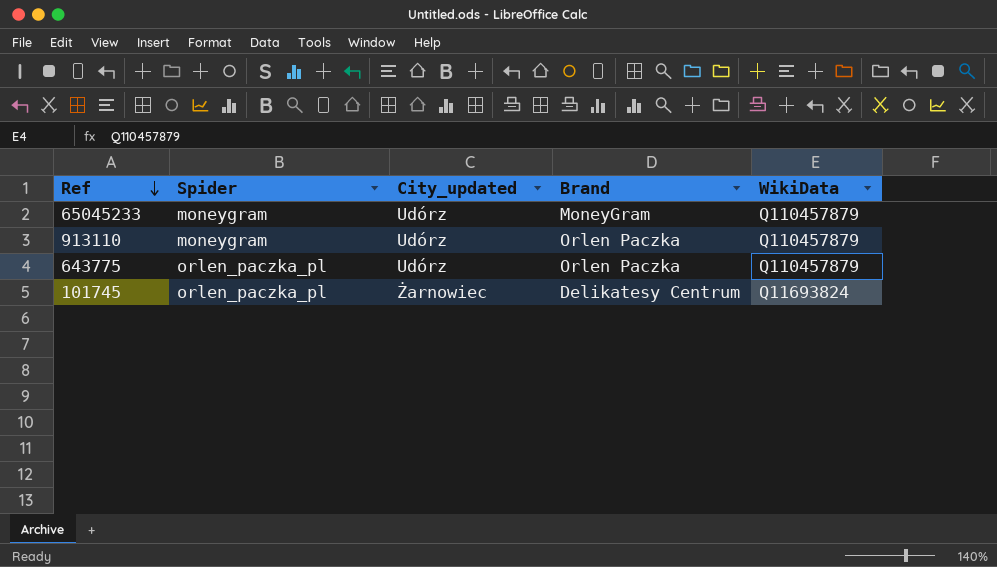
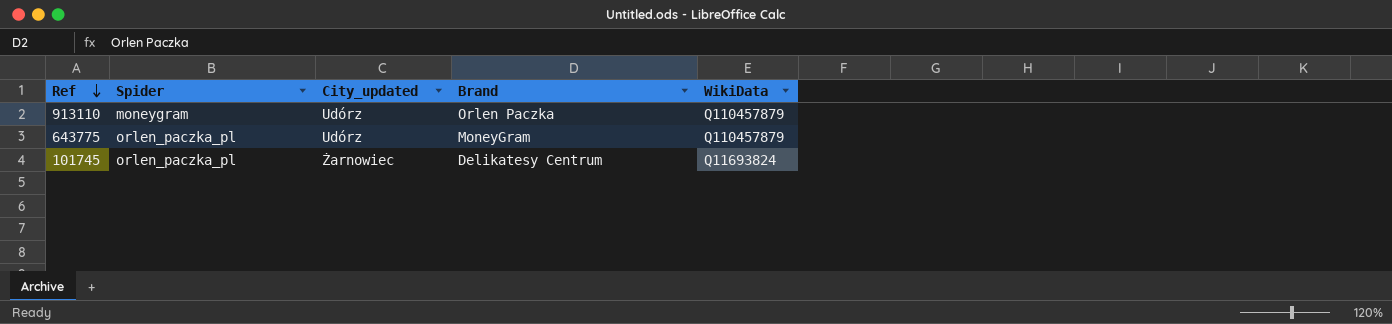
row 65045233: moneygram | Udórz | MoneyGram | Q110457879 -> none
643775 | Brand: Orlen Paczka -> MoneyGram

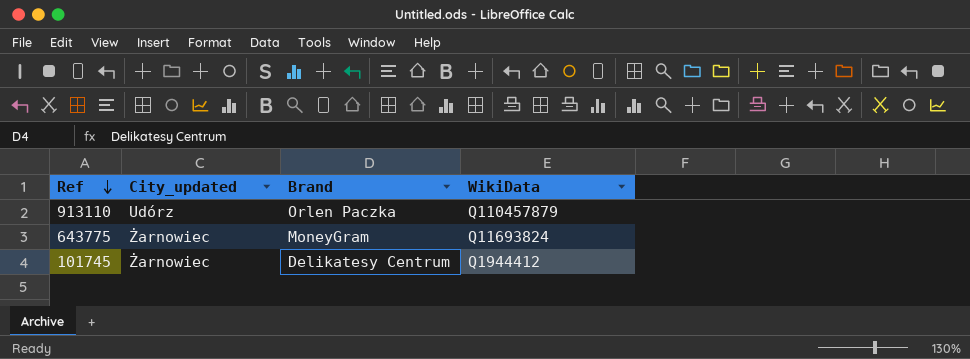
column Spider | position: 2 -> none
643775 | City_updated: Udórz -> Żarnowiec
643775 | WikiData: Q110457879 -> Q11693824
101745 | WikiData: Q11693824 -> Q1944412

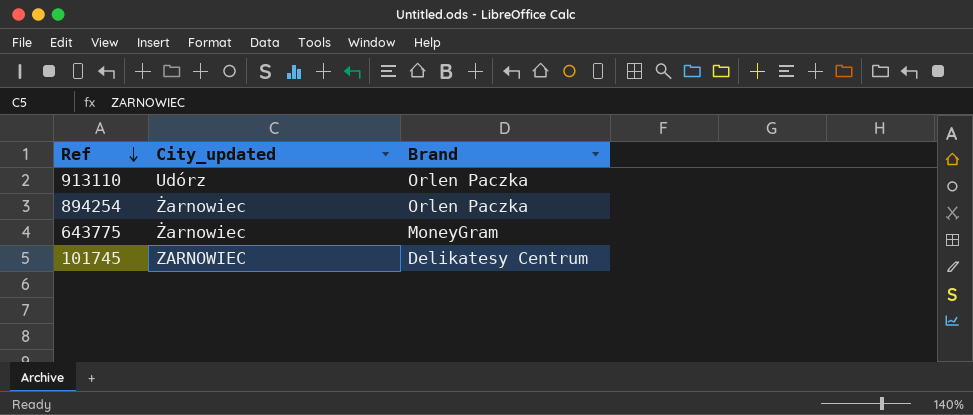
column WikiData | position: 4 -> none
row 894254: none -> Żarnowiec | Orlen Paczka
101745 | City_updated: Żarnowiec -> ZARNOWIEC

